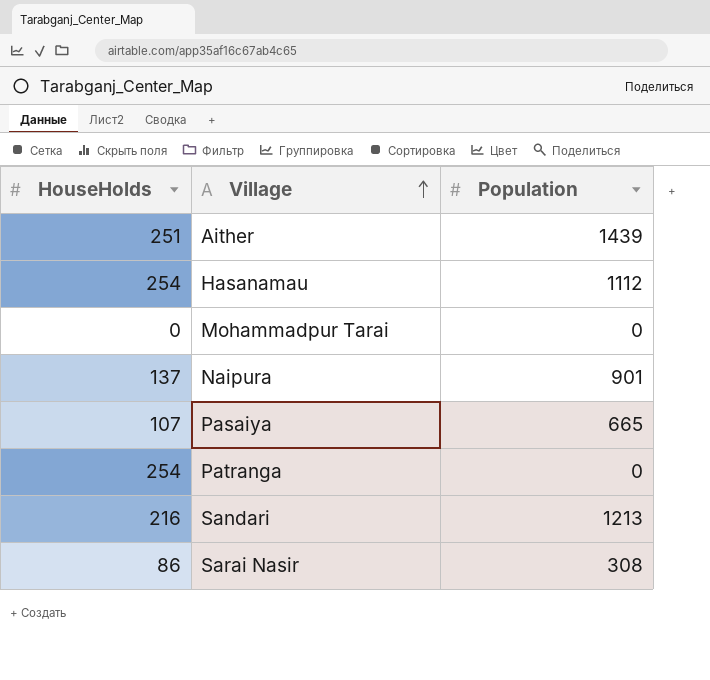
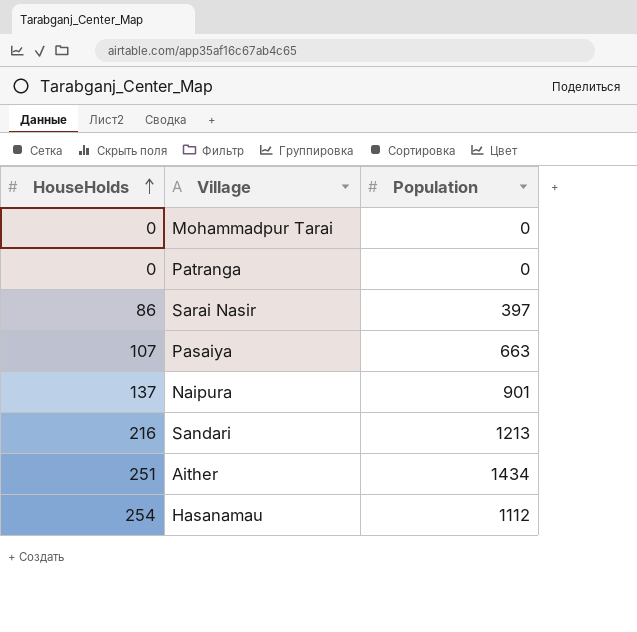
row order: Village ascending -> HouseHolds ascending
Patranga | HouseHolds: 254 -> 0
Sarai Nasir | Population: 308 -> 397
Pasaiya | Population: 665 -> 663
Aither | Population: 1439 -> 1434

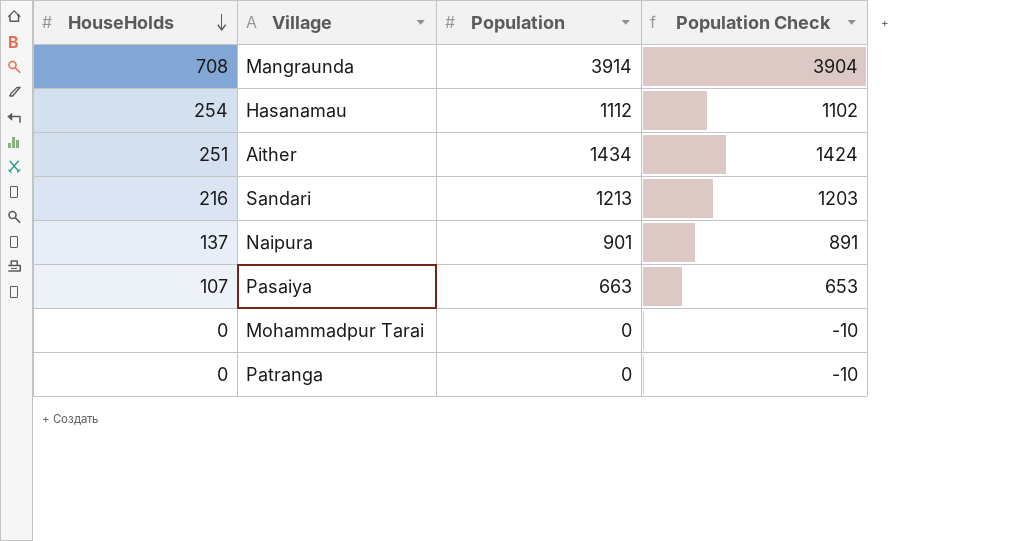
row order: HouseHolds ascending -> HouseHolds descending
column Population Check | formula: none -> [Population] - 10
row Sarai Nasir: 86 | 397 -> none
row Mangraunda: none -> 708 | 3914 | 3904

